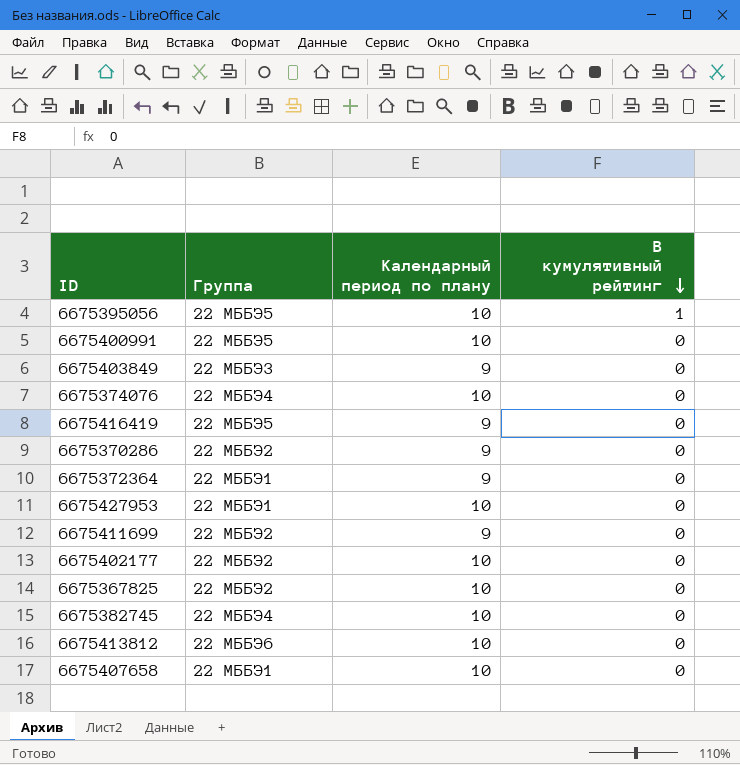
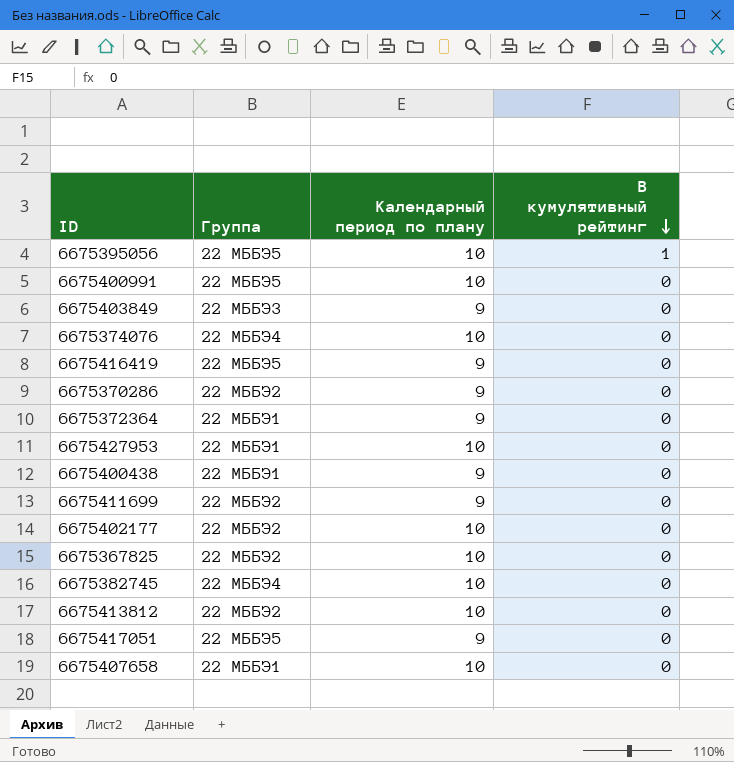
row 6675400438: none -> 22 МББЭ1 | 9 | 0
6675413812 | Группа: 22 МББЭ6 -> 22 МББЭ2
row 6675417051: none -> 22 МББЭ5 | 9 | 0

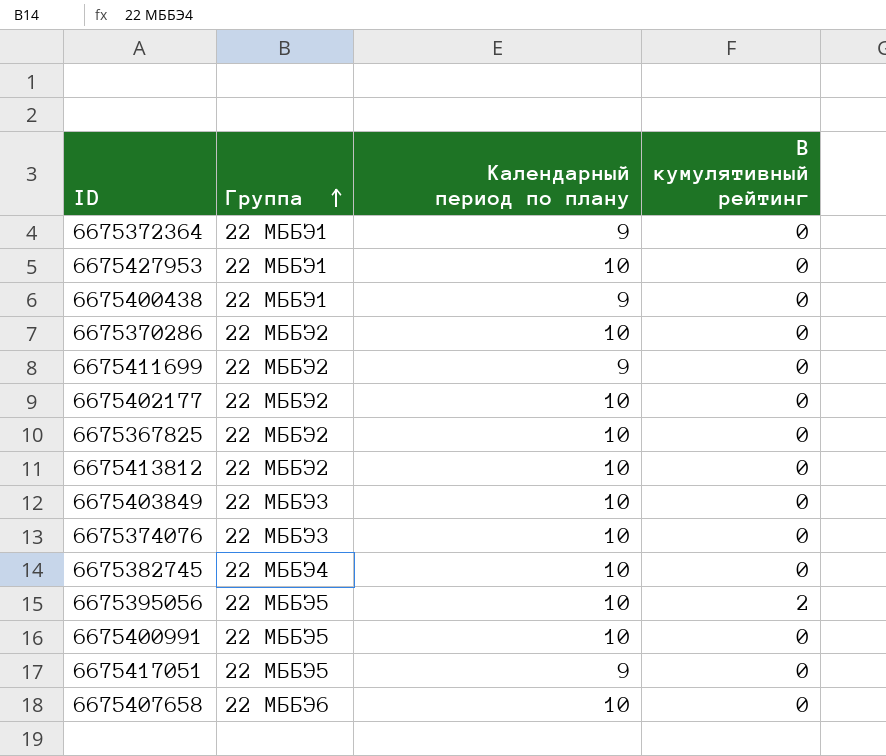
row order: В кумулятивный рейтинг descending -> Группа ascending
row 6675416419: 22 МББЭ5 | 9 | 0 -> none
6675370286 | Календарный период по плану: 9 -> 10
6675403849 | Календарный период по плану: 9 -> 10
6675374076 | Группа: 22 МББЭ4 -> 22 МББЭ3
6675395056 | В кумулятивный рейтинг: 1 -> 2
6675407658 | Группа: 22 МББЭ1 -> 22 МББЭ6

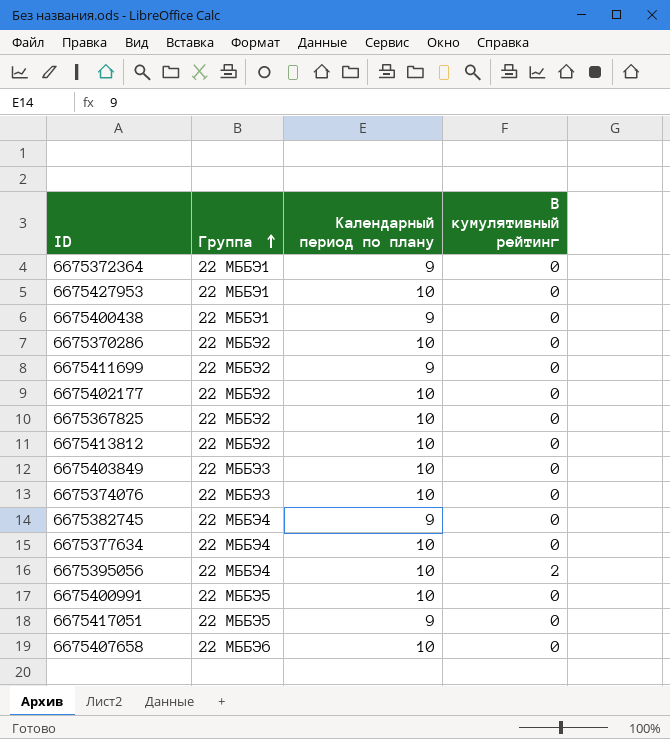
6675382745 | Календарный период по плану: 10 -> 9
row 6675377634: none -> 22 МББЭ4 | 10 | 0
6675395056 | Группа: 22 МББЭ5 -> 22 МББЭ4

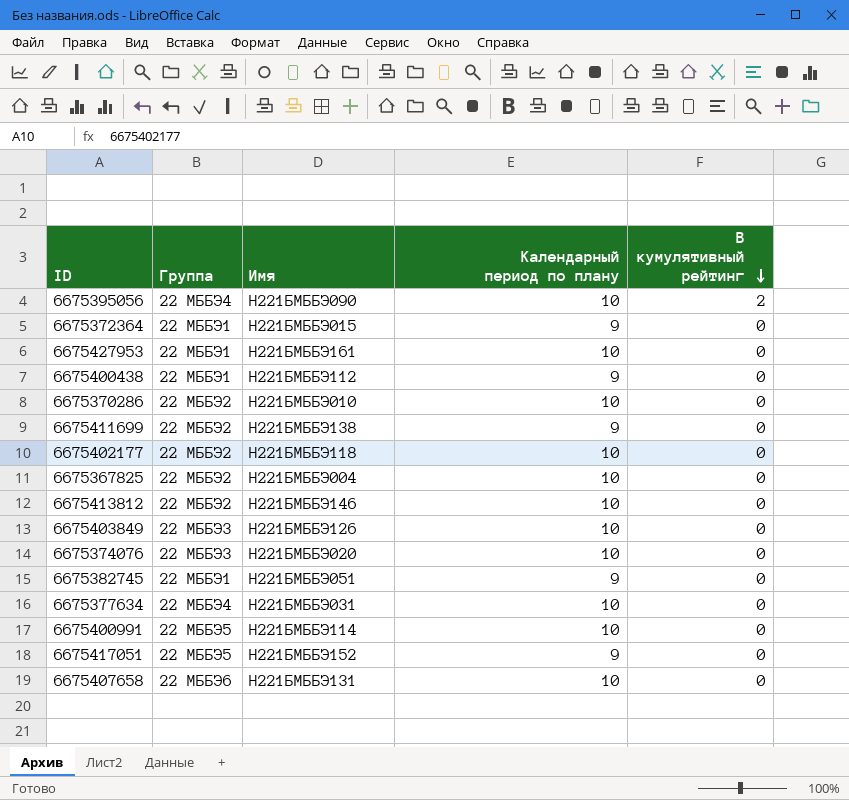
row order: Группа ascending -> В кумулятивный рейтинг descending
column Имя | position: none -> 3
6675382745 | Группа: 22 МББЭ4 -> 22 МББЭ1

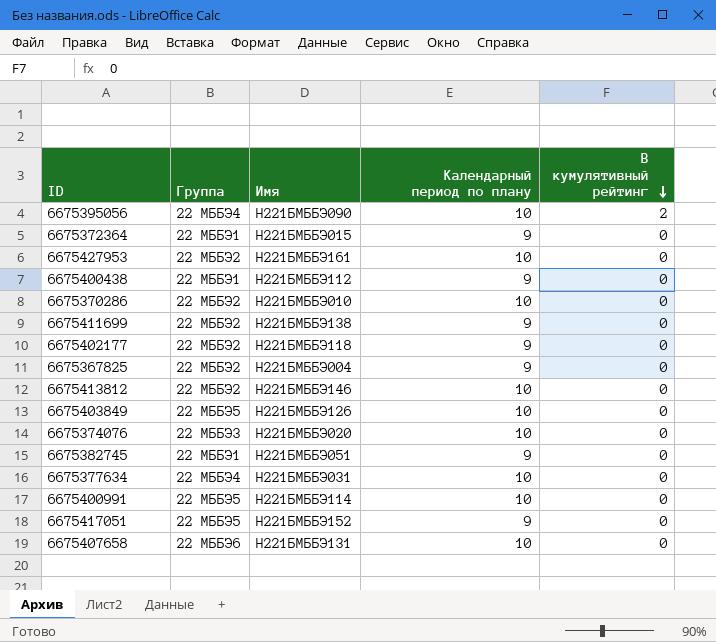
6675427953 | Группа: 22 МББЭ1 -> 22 МББЭ2
6675402177 | Календарный период по плану: 10 -> 9
6675367825 | Календарный период по плану: 10 -> 9
6675403849 | Группа: 22 МББЭ3 -> 22 МББЭ5

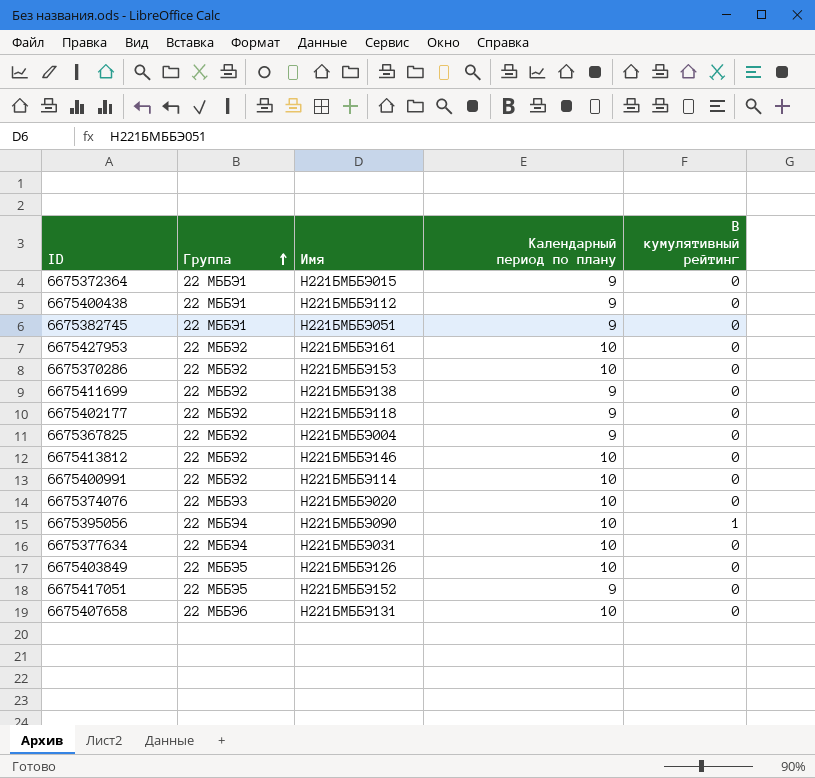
row order: В кумулятивный рейтинг descending -> Группа ascending
6675370286 | Имя: Н221БМББЭ010 -> Н221БМББЭ153
6675400991 | Группа: 22 МББЭ5 -> 22 МББЭ2
6675395056 | В кумулятивный рейтинг: 2 -> 1

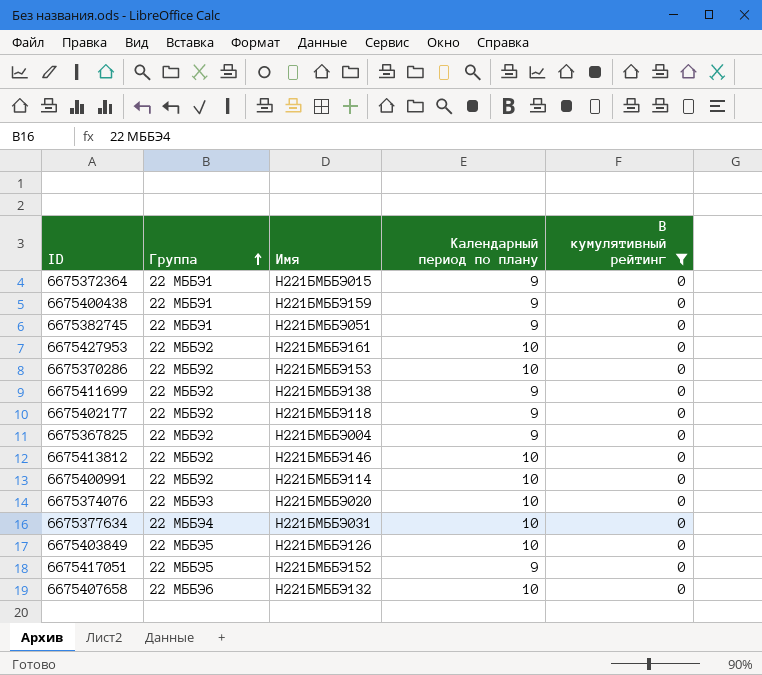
filter: none -> В кумулятивный рейтинг = 0
6675400438 | Имя: Н221БМББЭ112 -> Н221БМББЭ159
6675407658 | Имя: Н221БМББЭ131 -> Н221БМББЭ132

